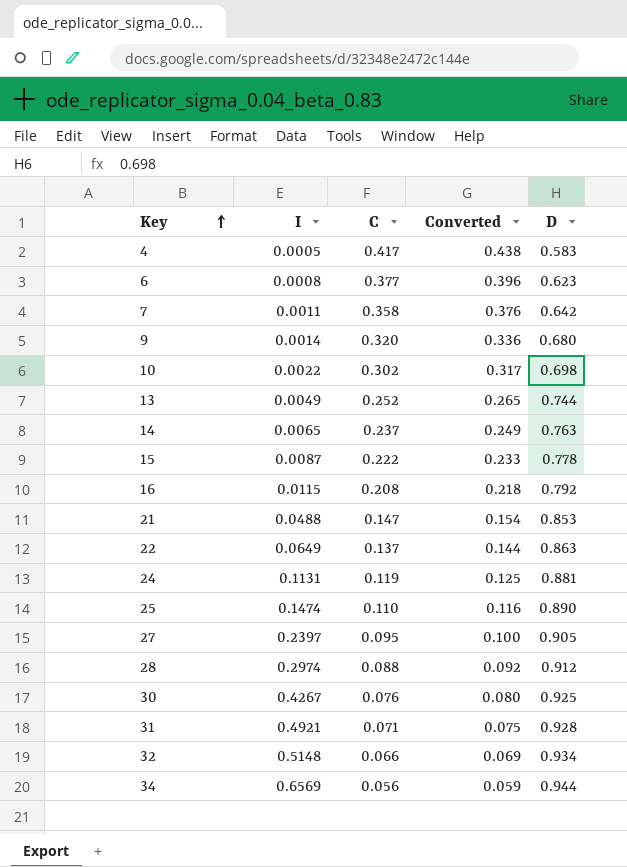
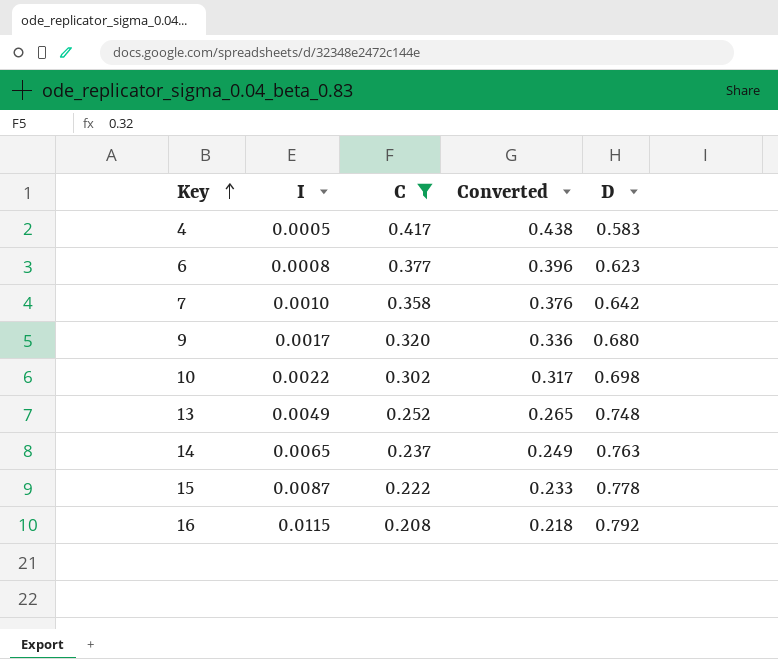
filter: none -> C >= 0.208
7 | I: 0.0011 -> 0.0010
9 | I: 0.0014 -> 0.0017
13 | D: 0.744 -> 0.748

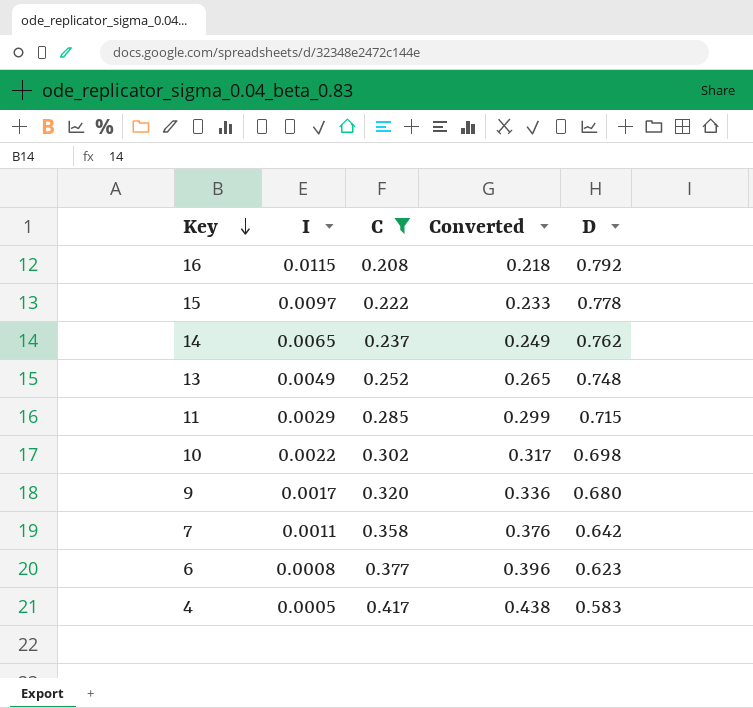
row order: Key ascending -> Key descending
15 | I: 0.0087 -> 0.0097
14 | D: 0.763 -> 0.762
row 11: none -> 0.0029 | 0.285 | 0.299 | 0.715
7 | I: 0.0010 -> 0.0011

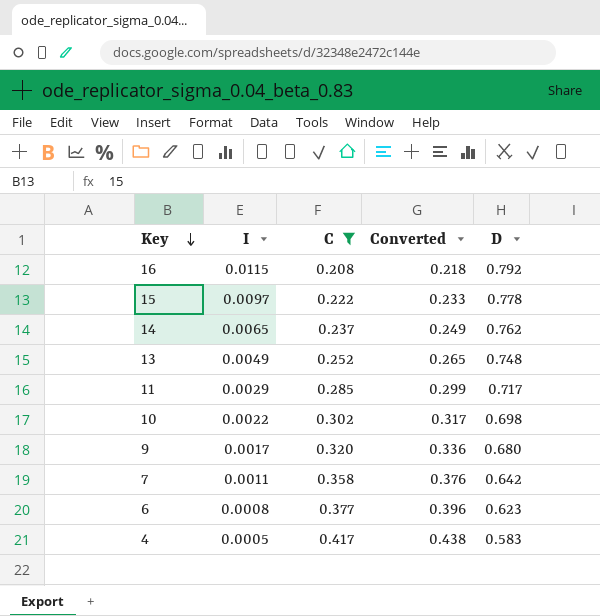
11 | D: 0.715 -> 0.717

